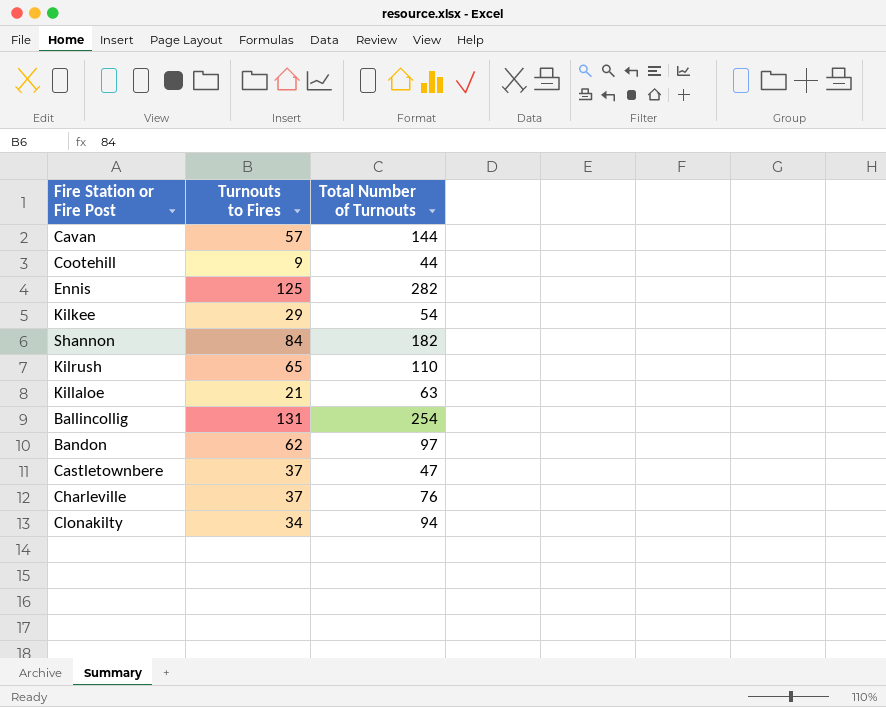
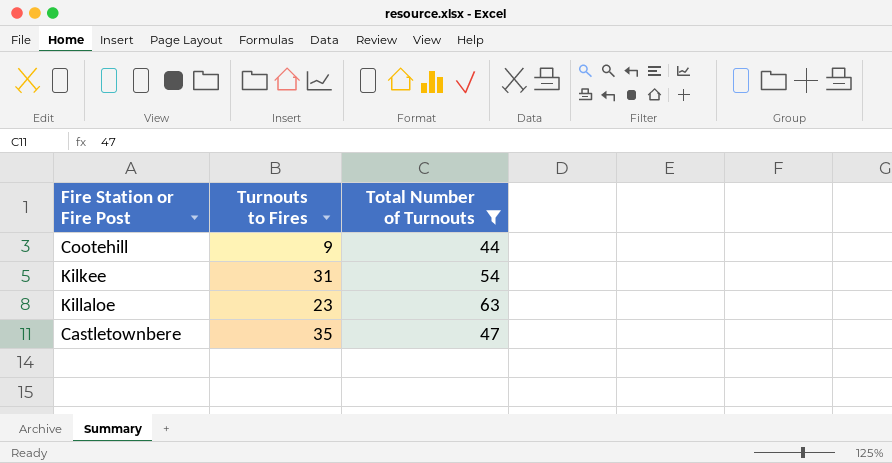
filter: none -> Total Number of Turnouts <= 63
Kilkee | Turnouts to Fires: 29 -> 31
Killaloe | Turnouts to Fires: 21 -> 23
Castletownbere | Turnouts to Fires: 37 -> 35

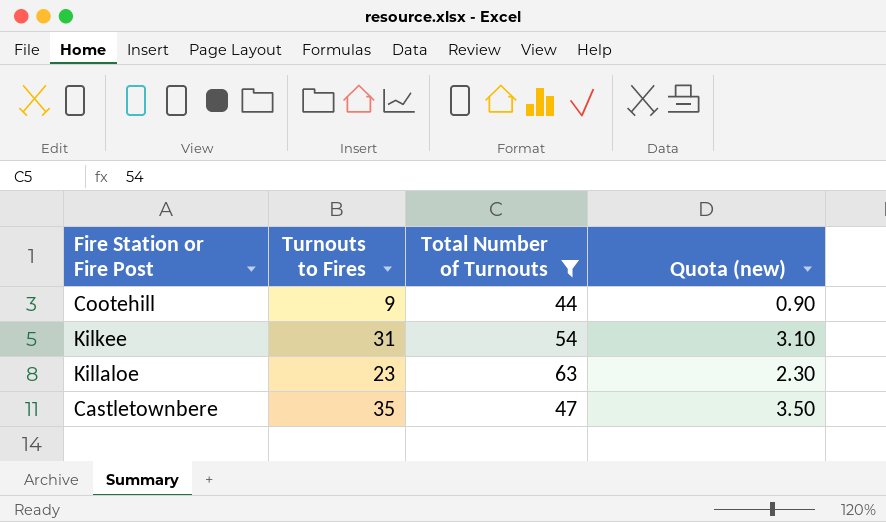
column Quota (new) | formula: none -> [Turnouts to Fires] * 0.1

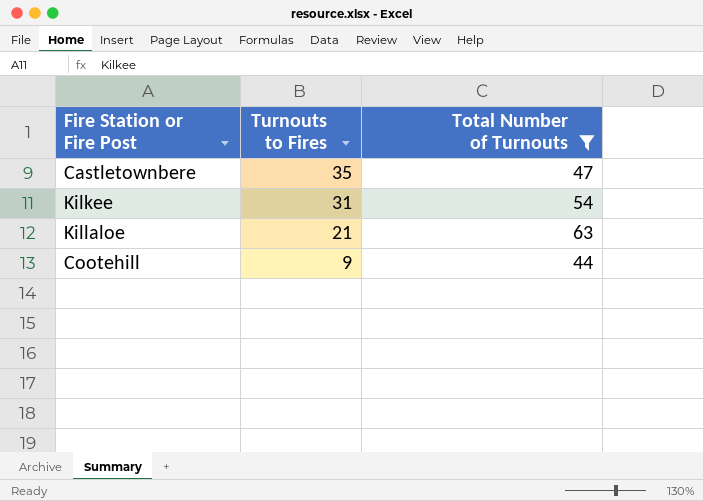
row order: none -> Turnouts to Fires descending
column Quota (new) | formula: [Turnouts to Fires] * 0.1 -> none
Killaloe | Turnouts to Fires: 23 -> 21

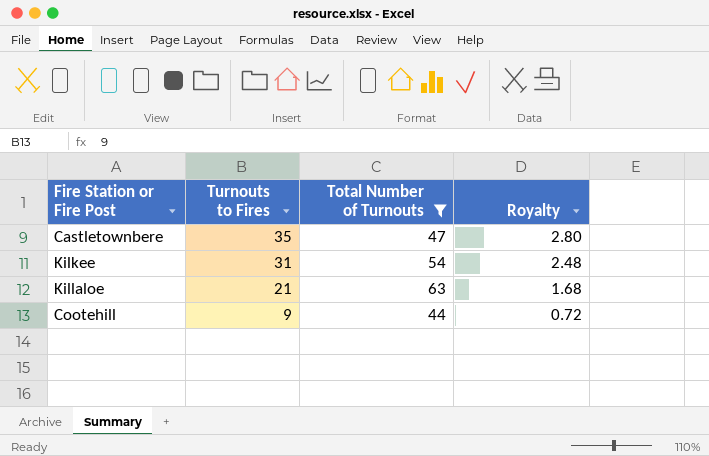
column Royalty | formula: none -> [Turnouts to Fires] * 0.08

